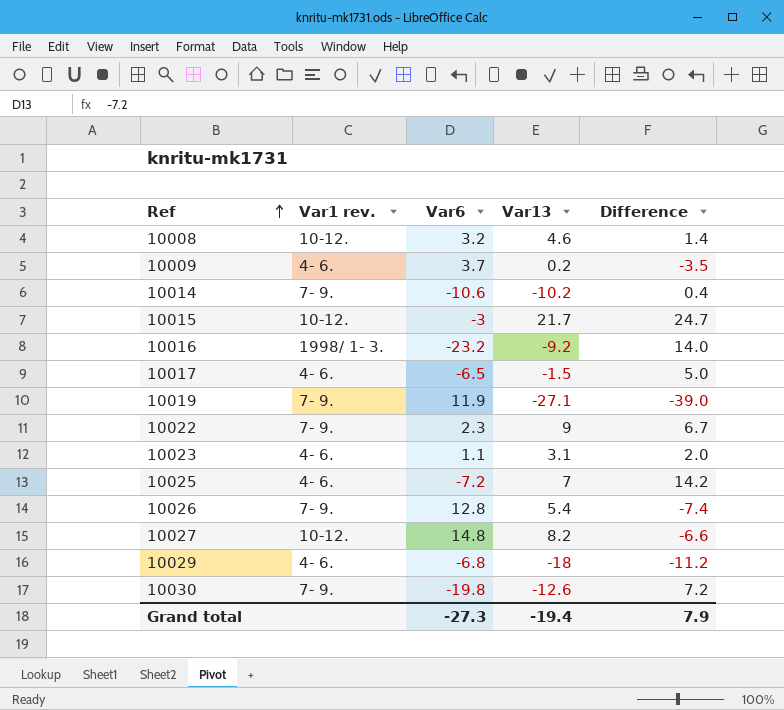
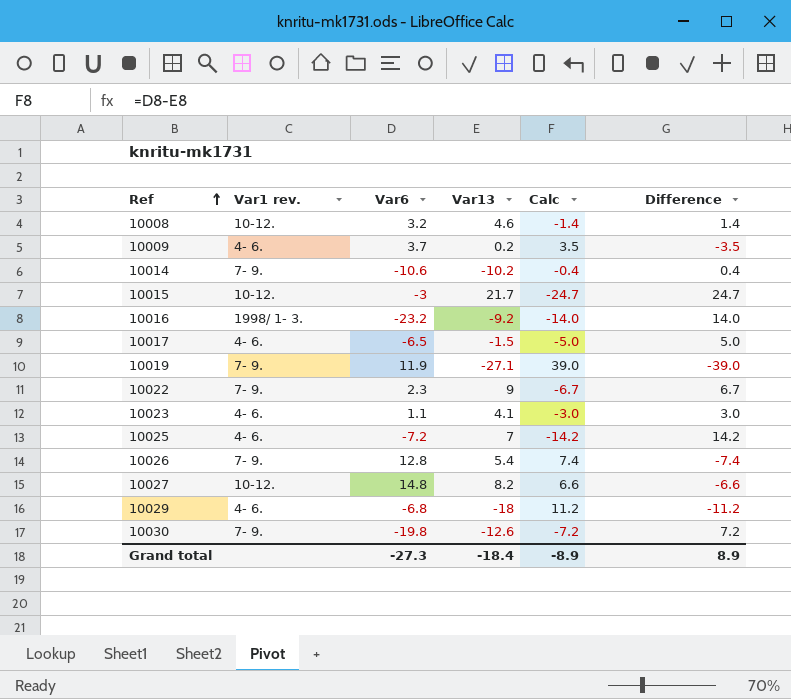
column Calc | formula: none -> [Var6] - [Var13]
10023 | Var13: 3.1 -> 4.1
10023 | Difference: 2.0 -> 3.0
Grand total | Var13: -19.4 -> -18.4
Grand total | Difference: 7.9 -> 8.9

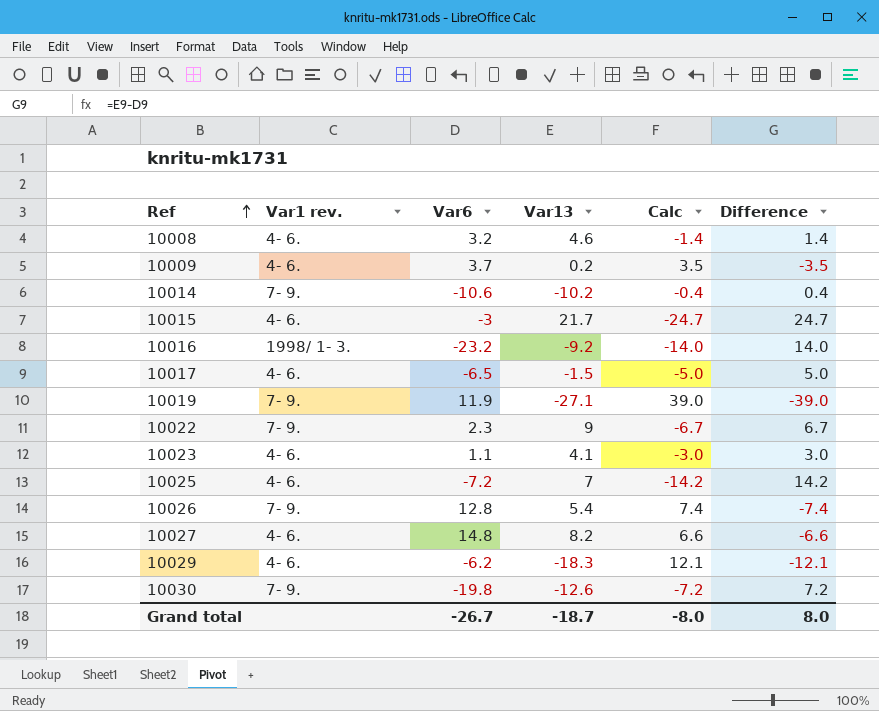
10008 | Var1 rev.: 10-12. -> 4- 6.
10015 | Var1 rev.: 10-12. -> 4- 6.
10027 | Var1 rev.: 10-12. -> 4- 6.
10029 | Var6: -6.8 -> -6.2
10029 | Var13: -18 -> -18.3
10029 | Calc: 11.2 -> 12.1
10029 | Difference: -11.2 -> -12.1
Grand total | Var6: -27.3 -> -26.7
Grand total | Var13: -18.4 -> -18.7
Grand total | Calc: -8.9 -> -8.0
Grand total | Difference: 8.9 -> 8.0

